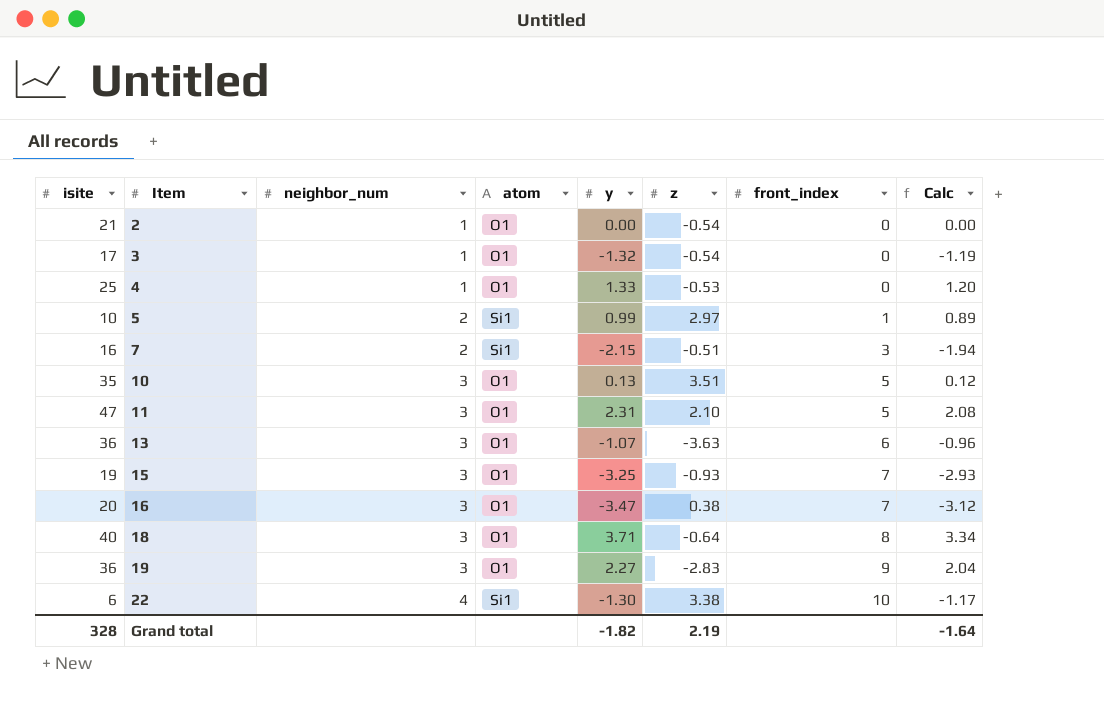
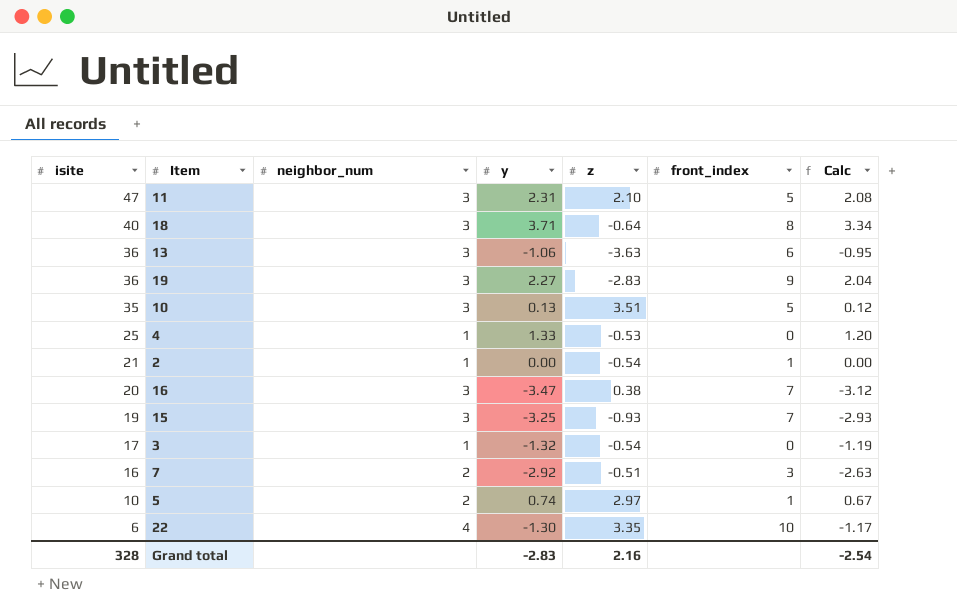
row order: Item ascending -> isite descending
column atom | position: 4 -> none
13 | y: -1.07 -> -1.06
13 | Calc: -0.96 -> -0.95
2 | front_index: 0 -> 1
7 | y: -2.15 -> -2.92
7 | Calc: -1.94 -> -2.63
5 | y: 0.99 -> 0.74
5 | Calc: 0.89 -> 0.67
22 | z: 3.38 -> 3.35
Grand total | y: -1.82 -> -2.83
Grand total | z: 2.19 -> 2.16
Grand total | Calc: -1.64 -> -2.54

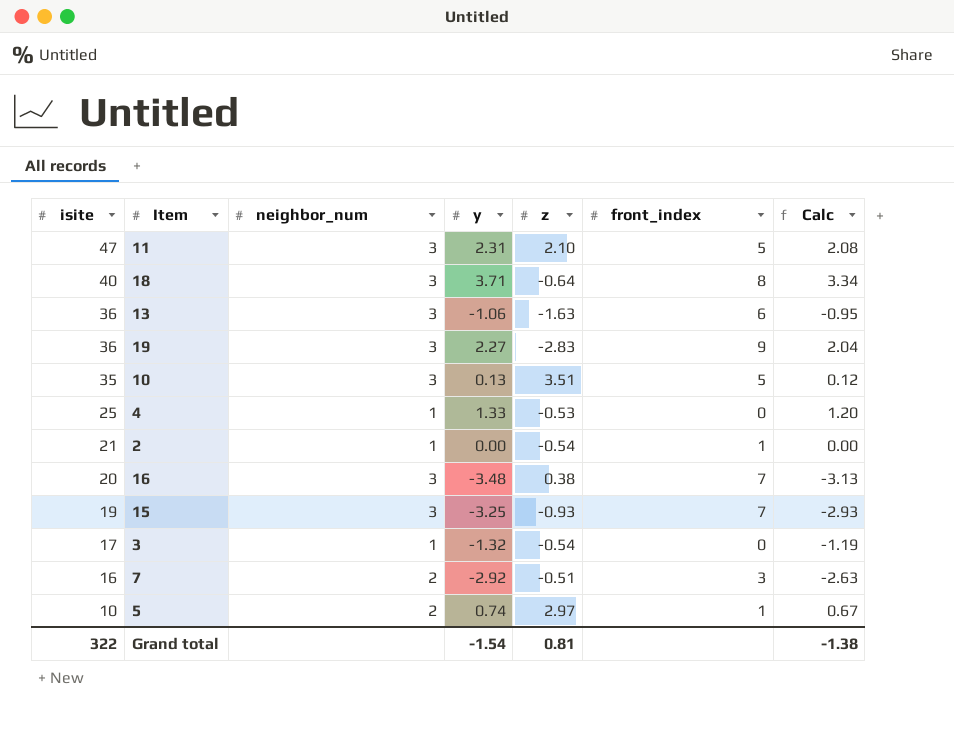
row 22: 6 | 4 | -1.30 | 3.35 | 10 | -1.17 -> none
13 | z: -3.63 -> -1.63
16 | y: -3.47 -> -3.48
16 | Calc: -3.12 -> -3.13
Grand total | isite: 328 -> 322
Grand total | y: -2.83 -> -1.54
Grand total | z: 2.16 -> 0.81
Grand total | Calc: -2.54 -> -1.38

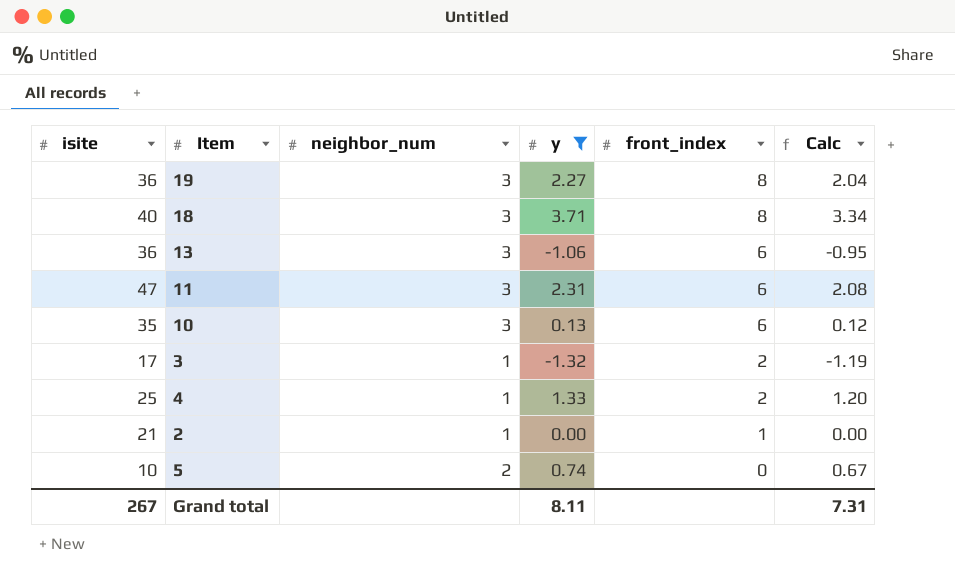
filter: none -> y >= -1.32
row order: isite descending -> front_index descending
column z | position: 5 -> none
19 | front_index: 9 -> 8
11 | front_index: 5 -> 6
10 | front_index: 5 -> 6
3 | front_index: 0 -> 2
4 | front_index: 0 -> 2
5 | front_index: 1 -> 0
Grand total | isite: 322 -> 267
Grand total | y: -1.54 -> 8.11
Grand total | Calc: -1.38 -> 7.31

